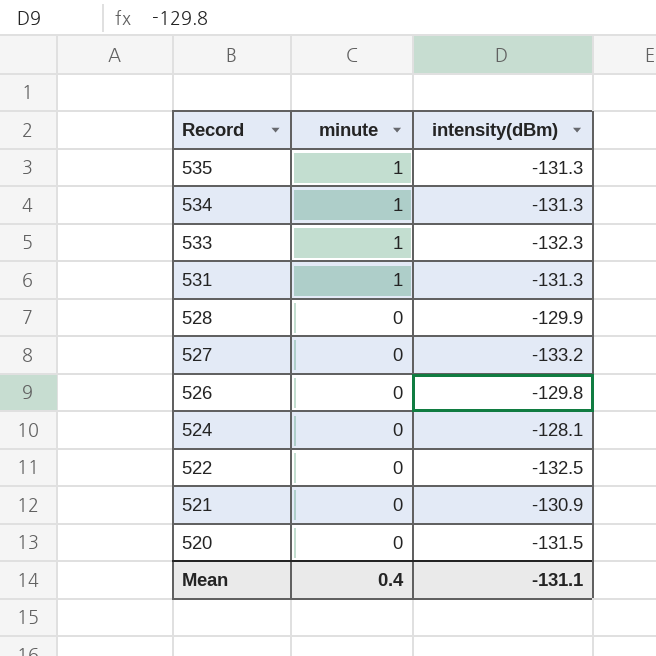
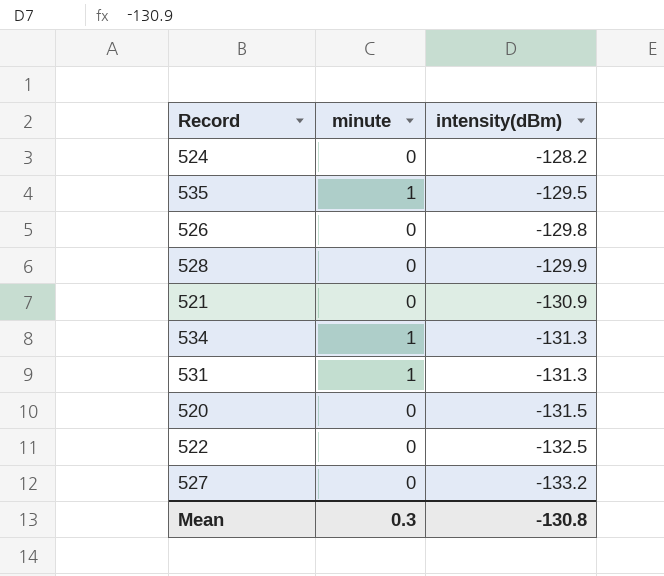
row order: Record descending -> intensity(dBm) descending
row 533: 1 | -132.3 -> none
524 | intensity(dBm): -128.1 -> -128.2
535 | intensity(dBm): -131.3 -> -129.5
Mean | minute: 0.4 -> 0.3
Mean | intensity(dBm): -131.1 -> -130.8

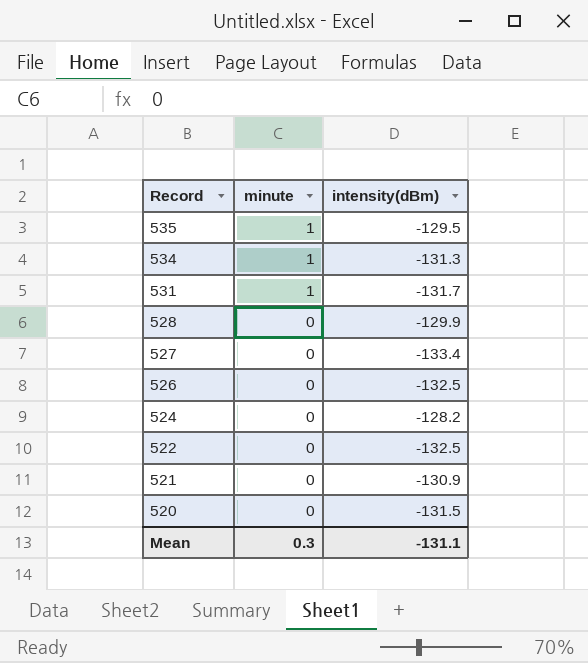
row order: intensity(dBm) descending -> Record descending
531 | intensity(dBm): -131.3 -> -131.7
527 | intensity(dBm): -133.2 -> -133.4
526 | intensity(dBm): -129.8 -> -132.5
Mean | intensity(dBm): -130.8 -> -131.1

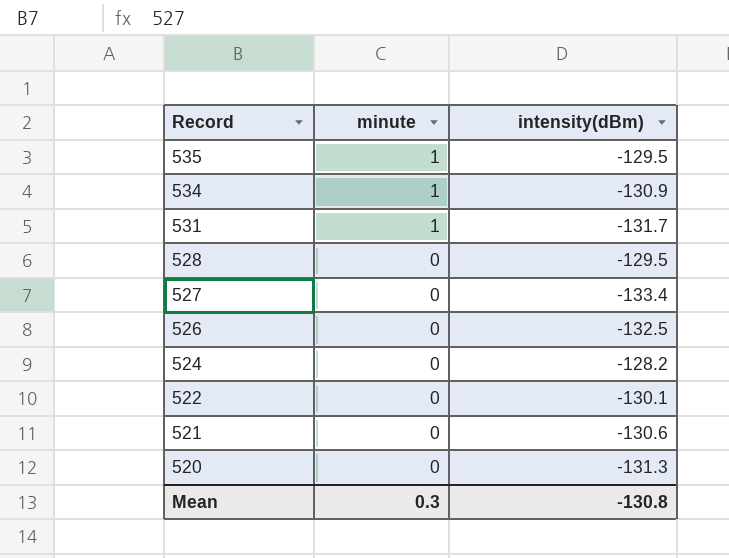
534 | intensity(dBm): -131.3 -> -130.9
528 | intensity(dBm): -129.9 -> -129.5
522 | intensity(dBm): -132.5 -> -130.1
521 | intensity(dBm): -130.9 -> -130.6
520 | intensity(dBm): -131.5 -> -131.3
Mean | intensity(dBm): -131.1 -> -130.8

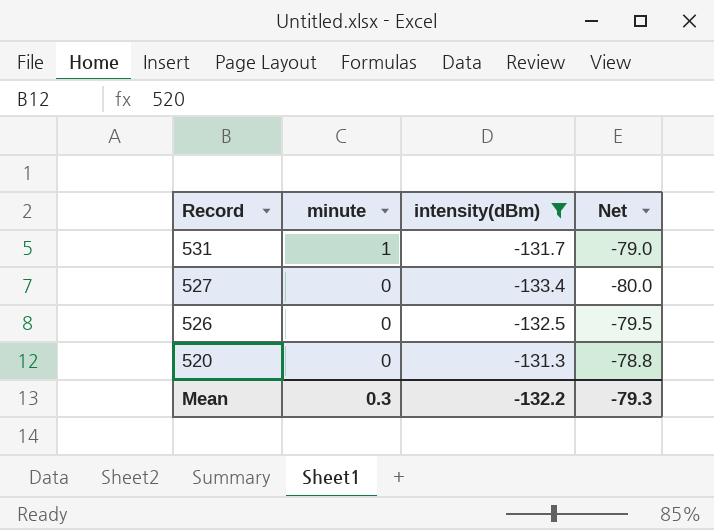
filter: none -> intensity(dBm) <= -131.3
column Net | formula: none -> [intensity(dBm)] * 0.6
Mean | intensity(dBm): -130.8 -> -132.2

